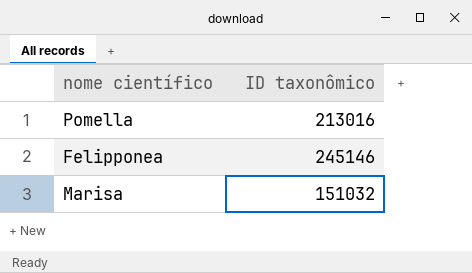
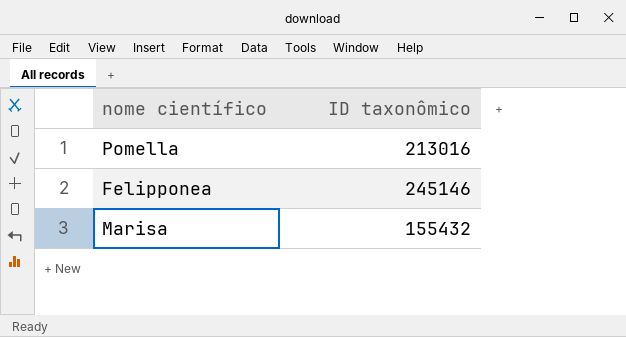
Marisa | ID taxonômico: 151032 -> 155432

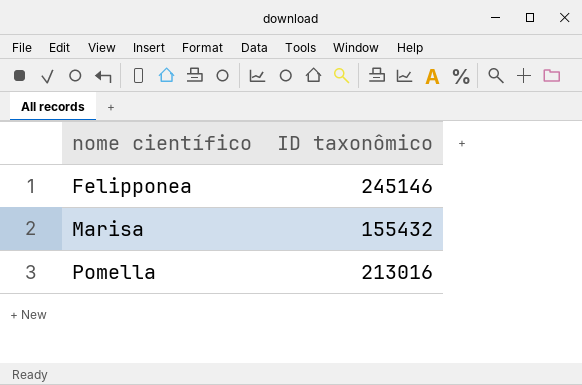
row order: none -> nome científico ascending

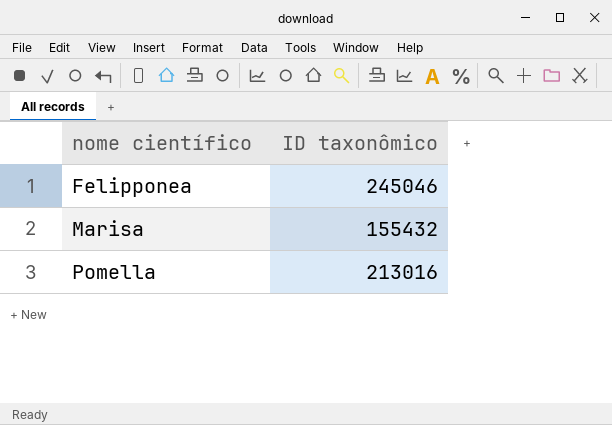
Felipponea | ID taxonômico: 245146 -> 245046

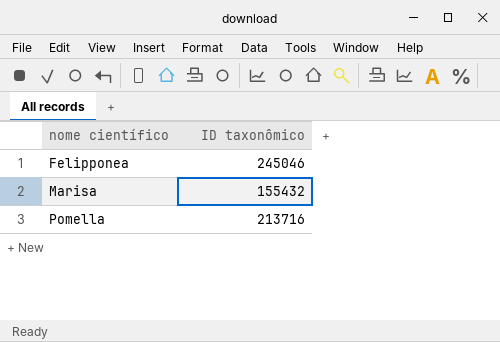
Pomella | ID taxonômico: 213016 -> 213716

